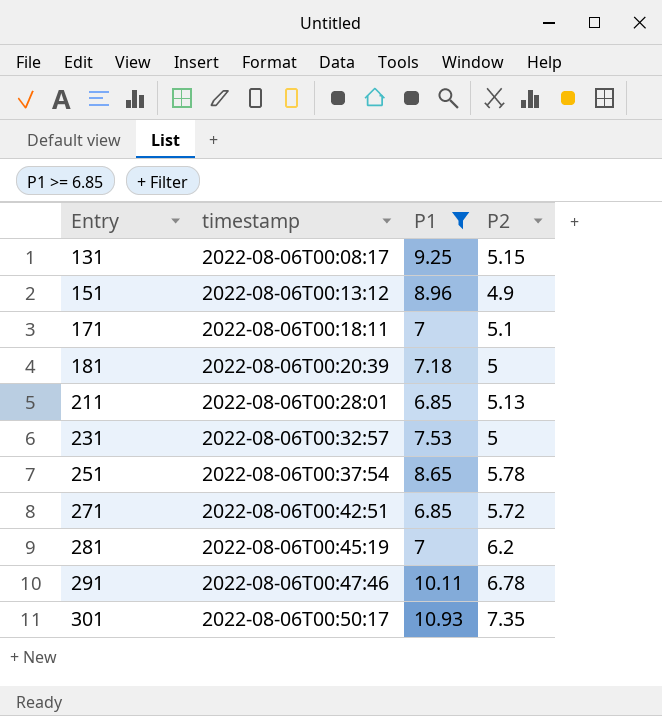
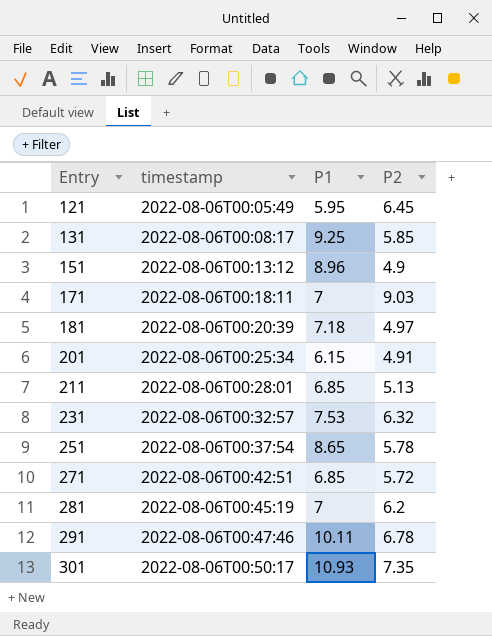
filter: P1 >= 6.85 -> none
131 | P2: 5.15 -> 5.85
171 | P2: 5.1 -> 9.03
181 | P2: 5 -> 4.97
231 | P2: 5 -> 6.32

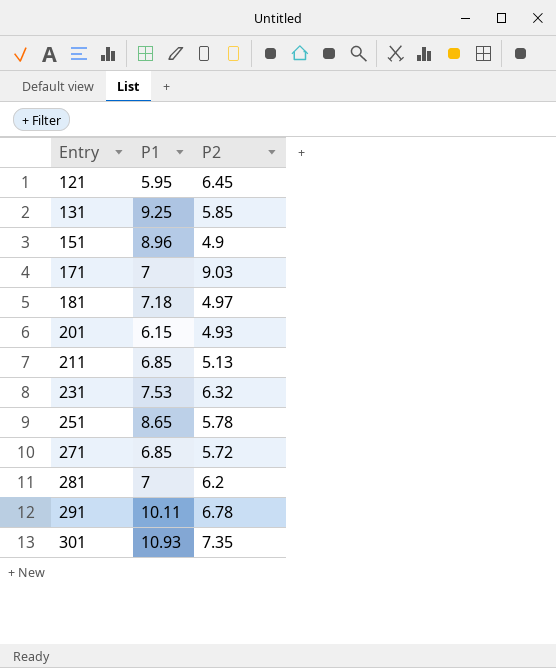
column timestamp | position: 2 -> none
201 | P2: 4.91 -> 4.93

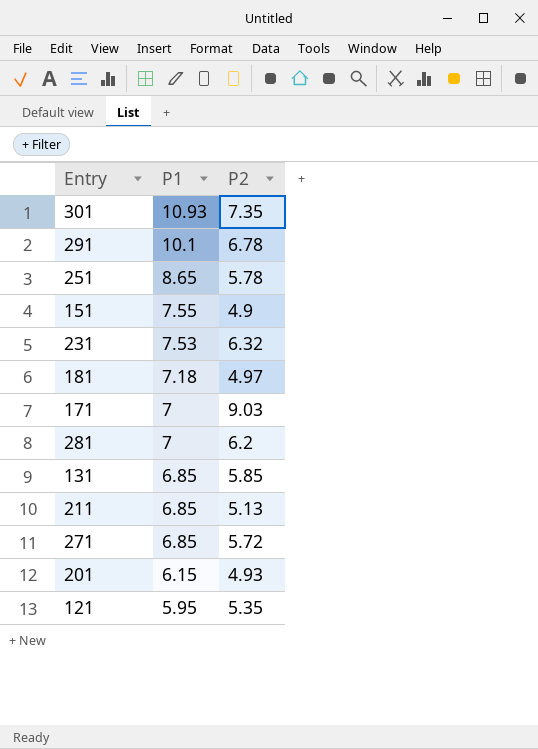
row order: Entry ascending -> P1 descending
291 | P1: 10.11 -> 10.1
151 | P1: 8.96 -> 7.55
131 | P1: 9.25 -> 6.85
121 | P2: 6.45 -> 5.35

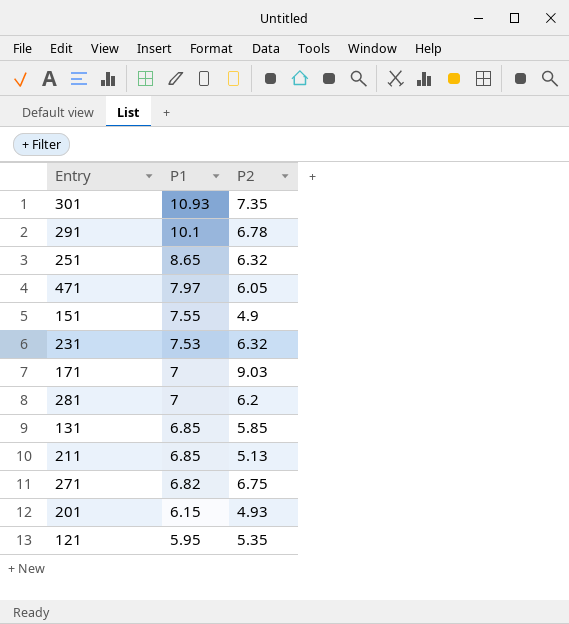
row 181: 7.18 | 4.97 -> none
251 | P2: 5.78 -> 6.32
row 471: none -> 7.97 | 6.05
271 | P1: 6.85 -> 6.82
271 | P2: 5.72 -> 6.75

